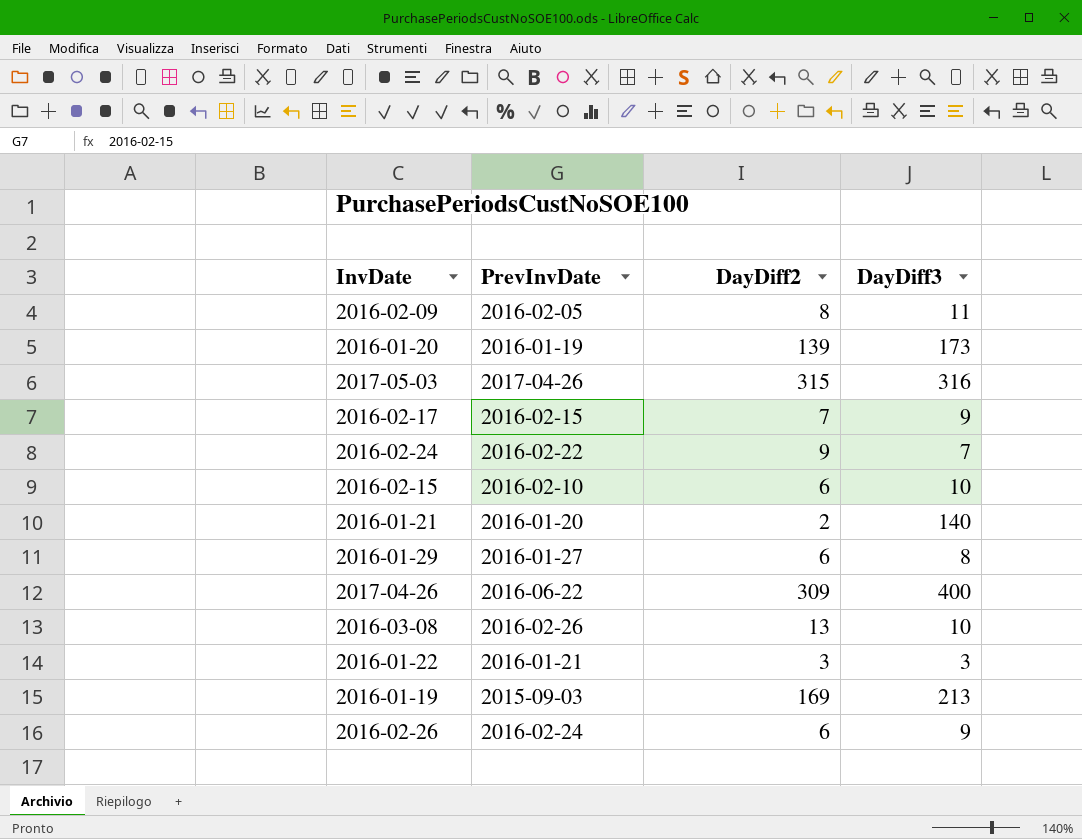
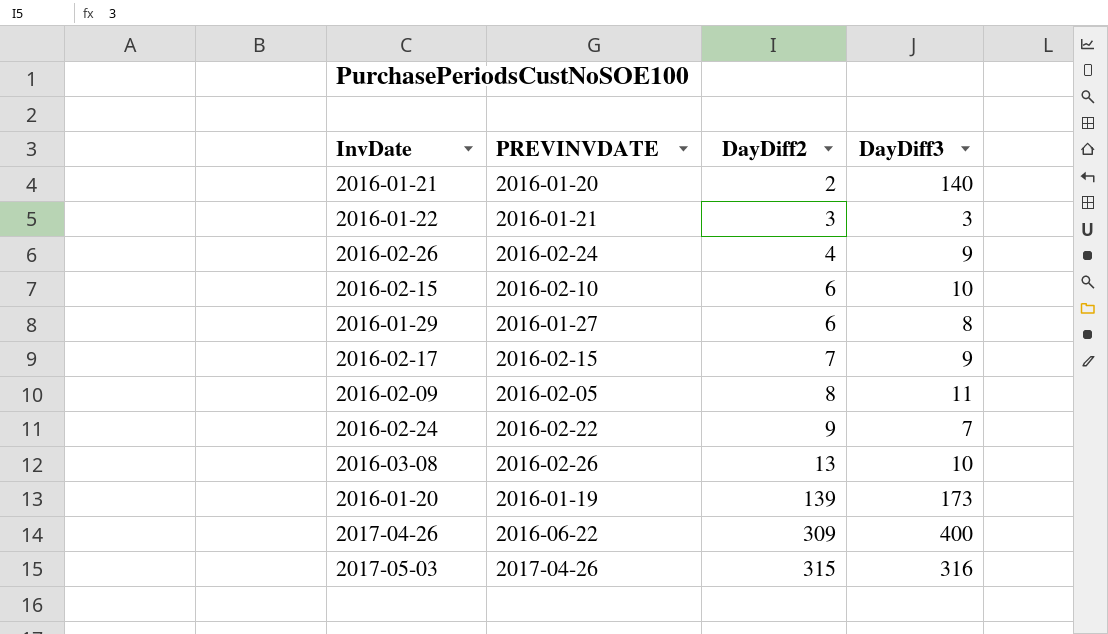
row order: none -> DayDiff2 ascending
column name: PrevInvDate -> PREVINVDATE
row 2016-01-19: 2015-09-03 | 169 | 213 -> none
2016-02-26 | DayDiff2: 6 -> 4

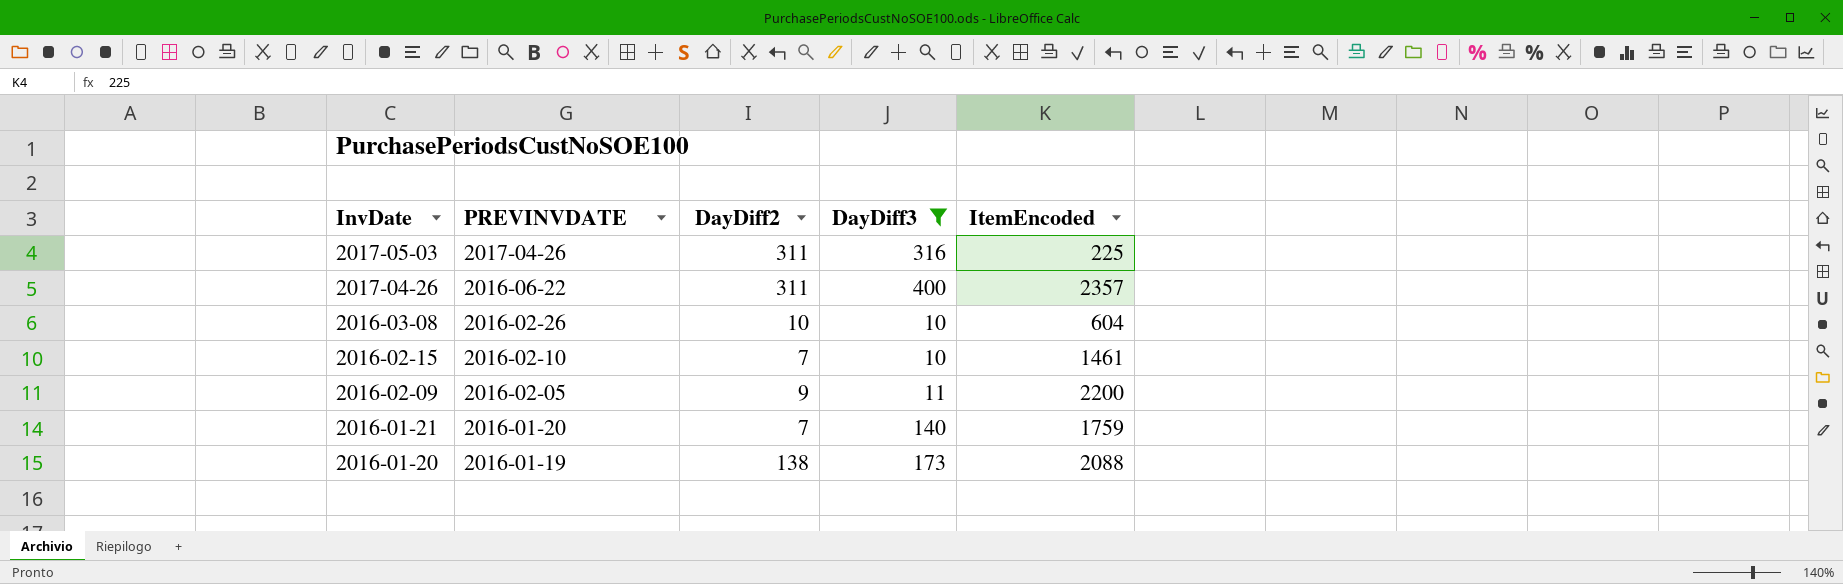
filter: none -> DayDiff3 >= 10
row order: DayDiff2 ascending -> InvDate descending
column ItemEncoded | position: none -> 5
2017-05-03 | DayDiff2: 315 -> 311
2017-04-26 | DayDiff2: 309 -> 311
2016-03-08 | DayDiff2: 13 -> 10
2016-02-15 | DayDiff2: 6 -> 7
2016-02-09 | DayDiff2: 8 -> 9
2016-01-21 | DayDiff2: 2 -> 7
2016-01-20 | DayDiff2: 139 -> 138

